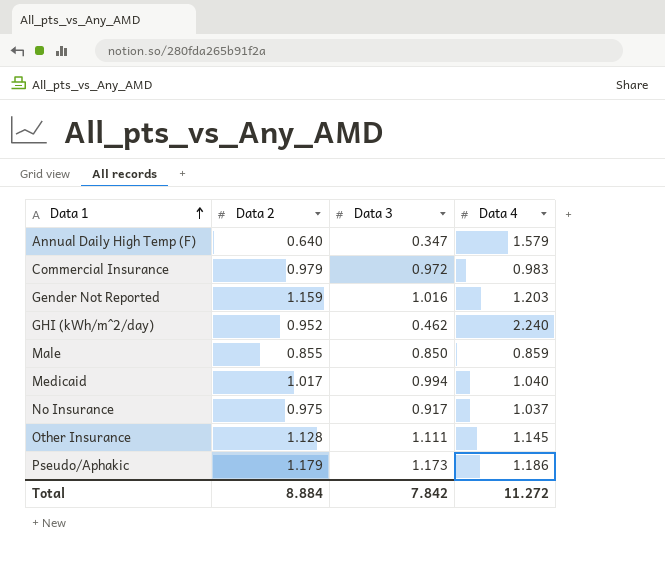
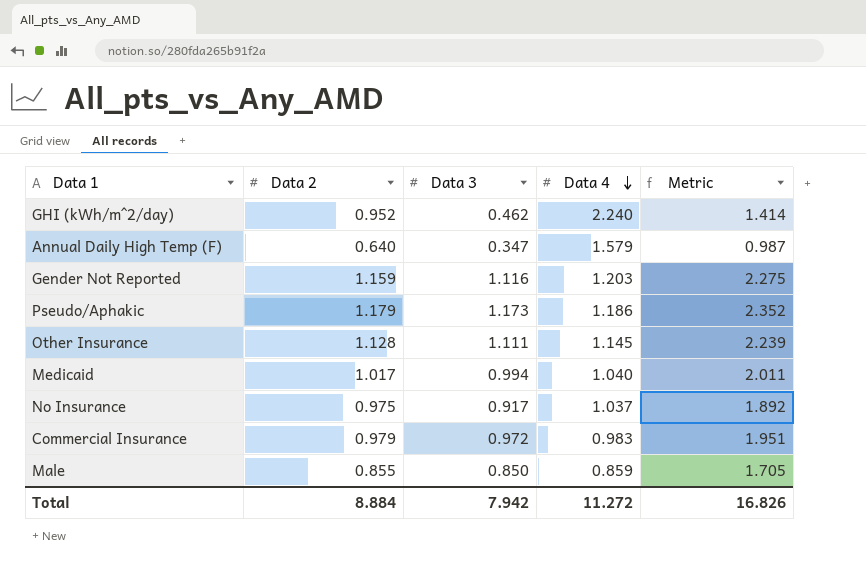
row order: Data 1 ascending -> Data 4 descending
column Metric | formula: none -> [Data 2] + [Data 3]
Gender Not Reported | Data 3: 1.016 -> 1.116
Total | Data 3: 7.842 -> 7.942

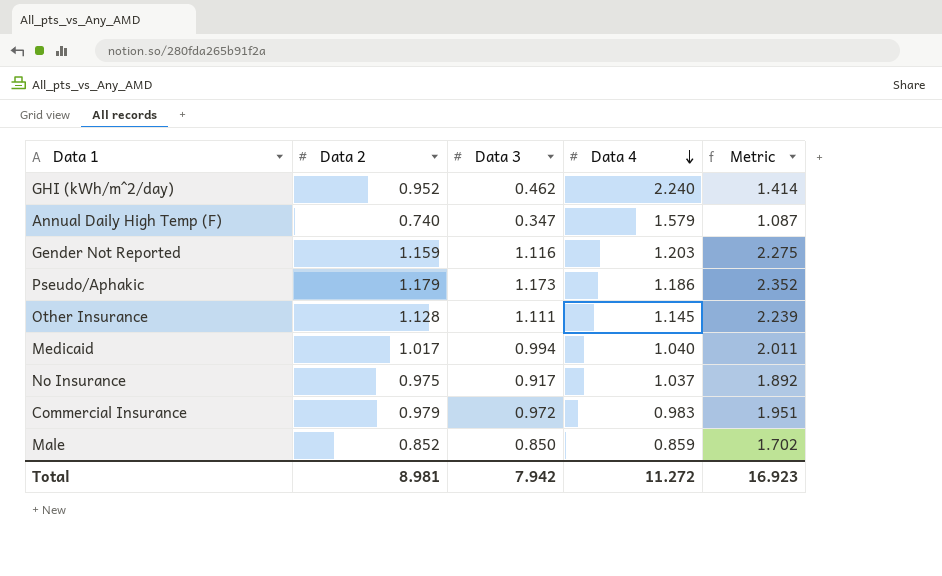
Annual Daily High Temp (F) | Data 2: 0.640 -> 0.740
Annual Daily High Temp (F) | Metric: 0.987 -> 1.087
Male | Data 2: 0.855 -> 0.852
Male | Metric: 1.705 -> 1.702
Total | Data 2: 8.884 -> 8.981
Total | Metric: 16.826 -> 16.923

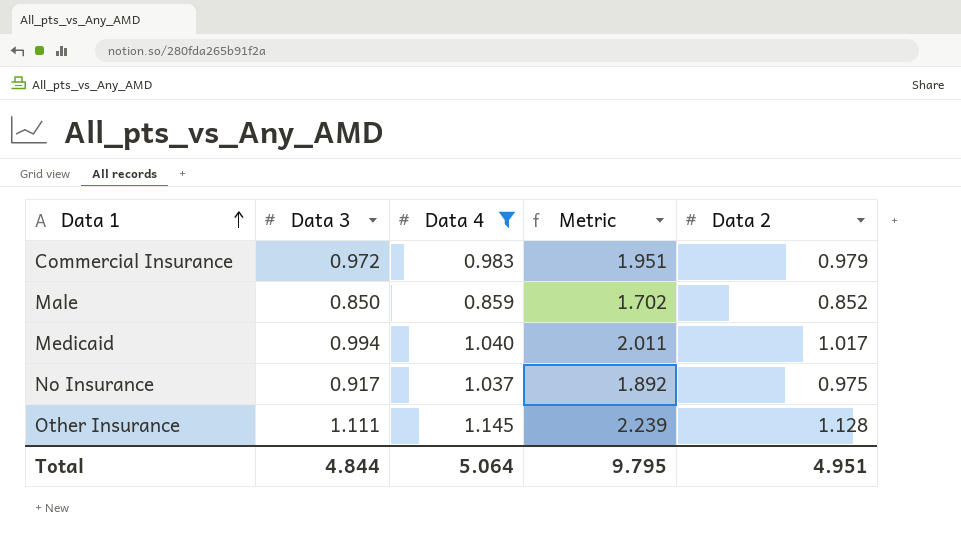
filter: none -> Data 4 <= 1.145
row order: Data 4 descending -> Data 1 ascending
column Data 2 | position: 2 -> 5
Total | Data 3: 7.942 -> 4.844
Total | Data 4: 11.272 -> 5.064
Total | Metric: 16.923 -> 9.795
Total | Data 2: 8.981 -> 4.951

